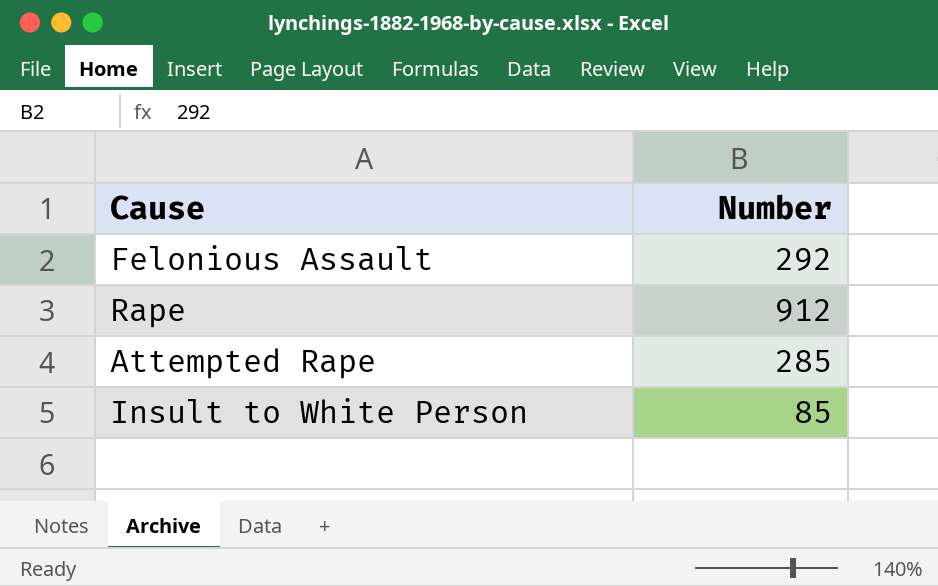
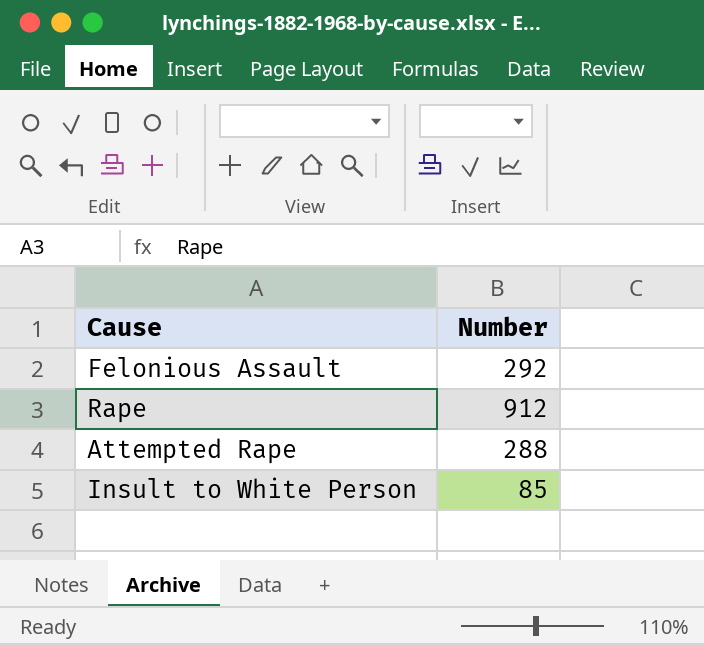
Attempted Rape | Number: 285 -> 288

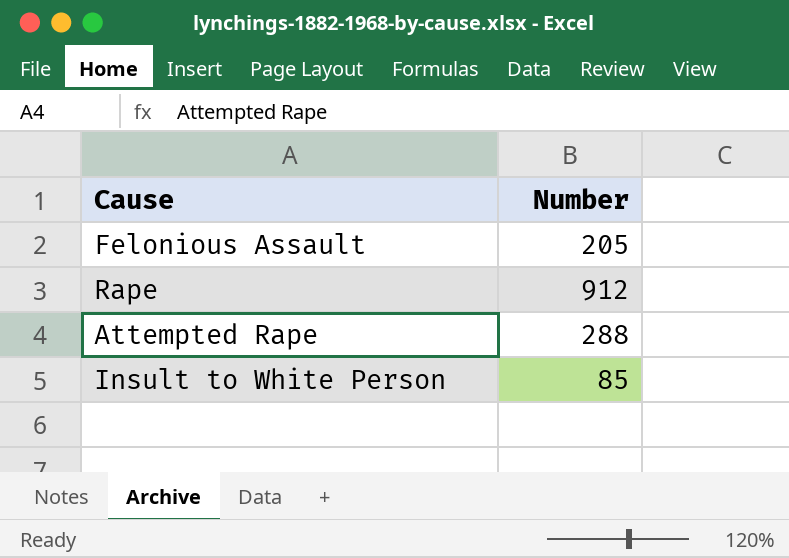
Felonious Assault | Number: 292 -> 205

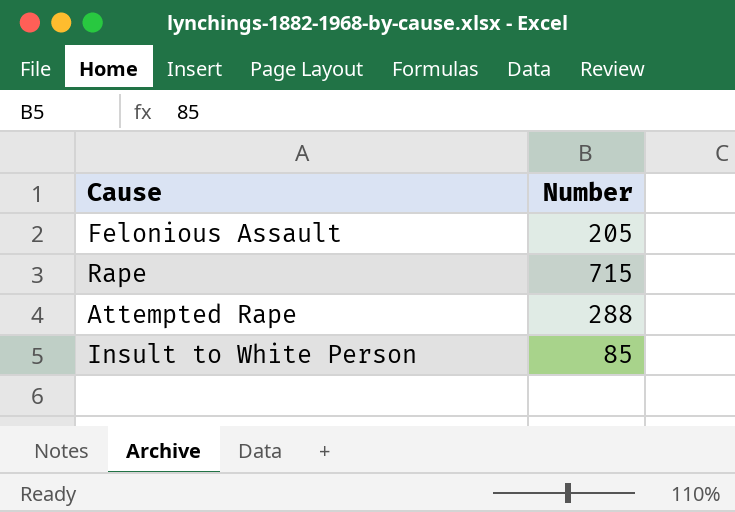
Rape | Number: 912 -> 715

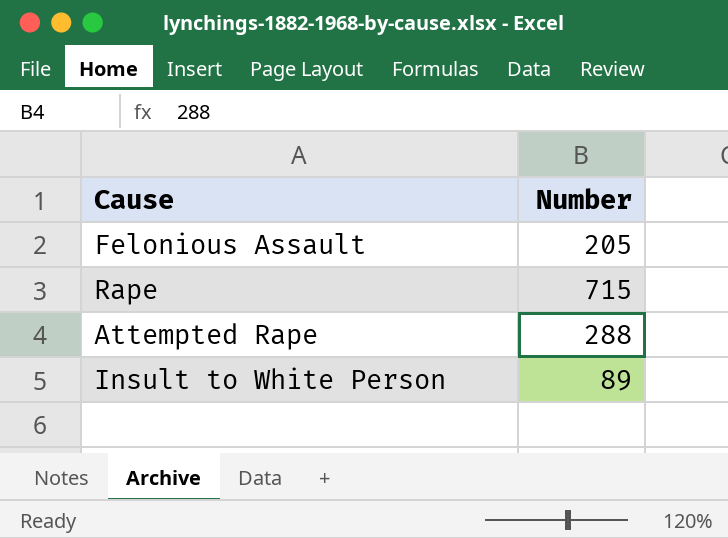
Insult to White Person | Number: 85 -> 89

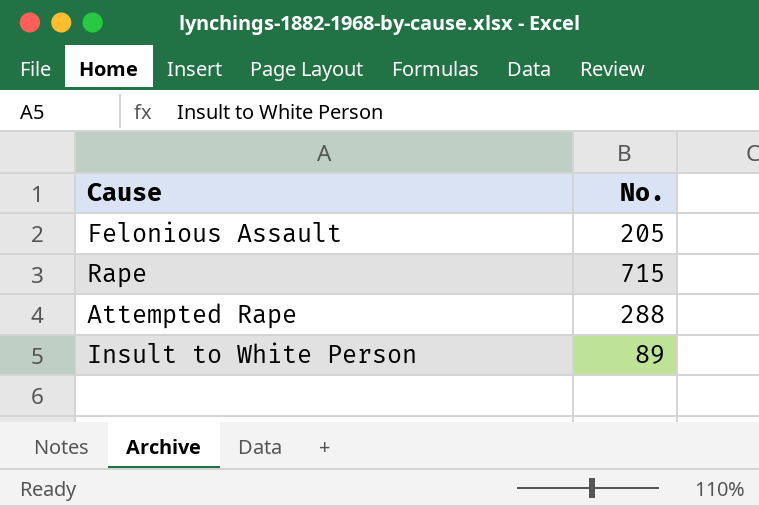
column name: Number -> No.

